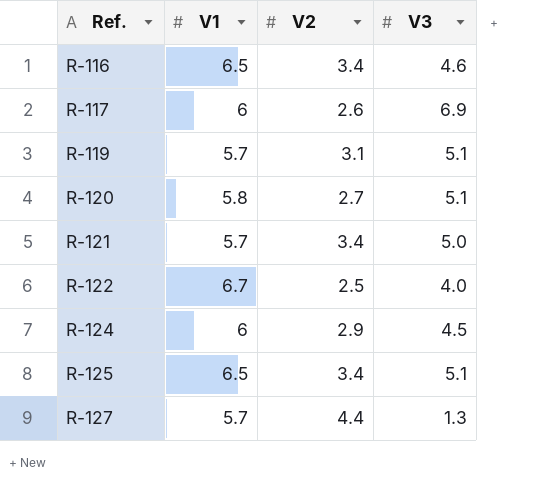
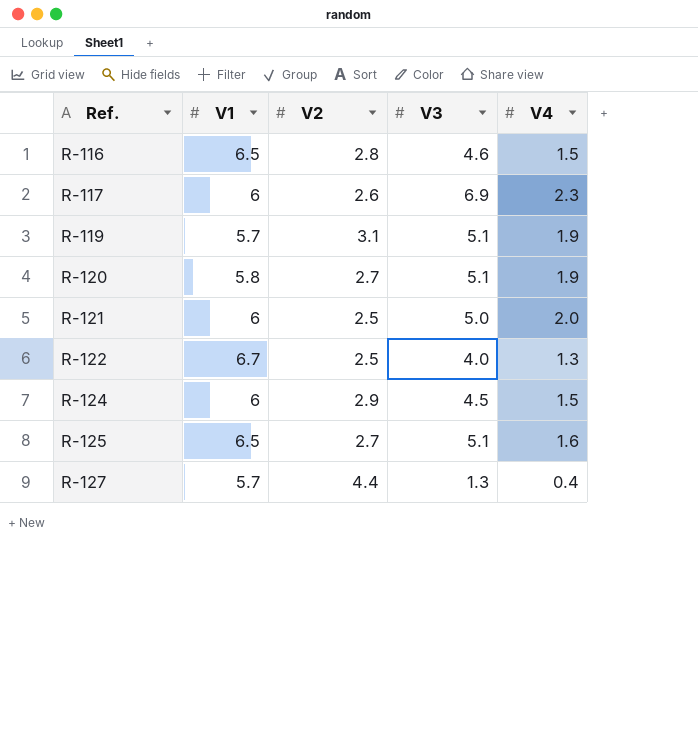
column V4 | position: none -> 5
R-116 | V2: 3.4 -> 2.8
R-121 | V1: 5.7 -> 6
R-121 | V2: 3.4 -> 2.5
R-125 | V2: 3.4 -> 2.7

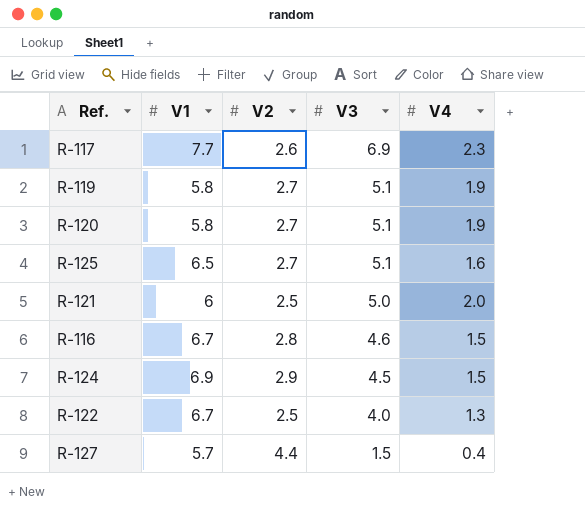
row order: Ref. ascending -> V3 descending
R-117 | V1: 6 -> 7.7
R-119 | V1: 5.7 -> 5.8
R-119 | V2: 3.1 -> 2.7
R-116 | V1: 6.5 -> 6.7
R-124 | V1: 6 -> 6.9
R-127 | V3: 1.3 -> 1.5

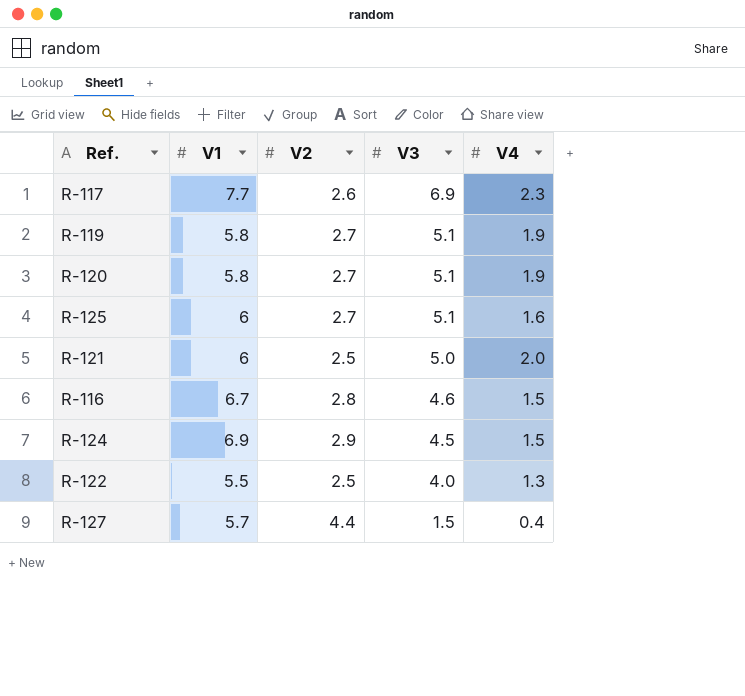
R-125 | V1: 6.5 -> 6
R-122 | V1: 6.7 -> 5.5

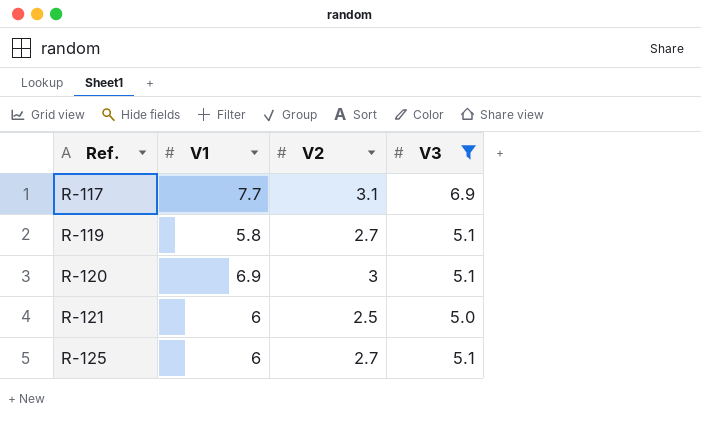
filter: none -> V3 >= 5.0
row order: V3 descending -> Ref. ascending
column V4 | position: 5 -> none
R-117 | V2: 2.6 -> 3.1
R-120 | V1: 5.8 -> 6.9
R-120 | V2: 2.7 -> 3

